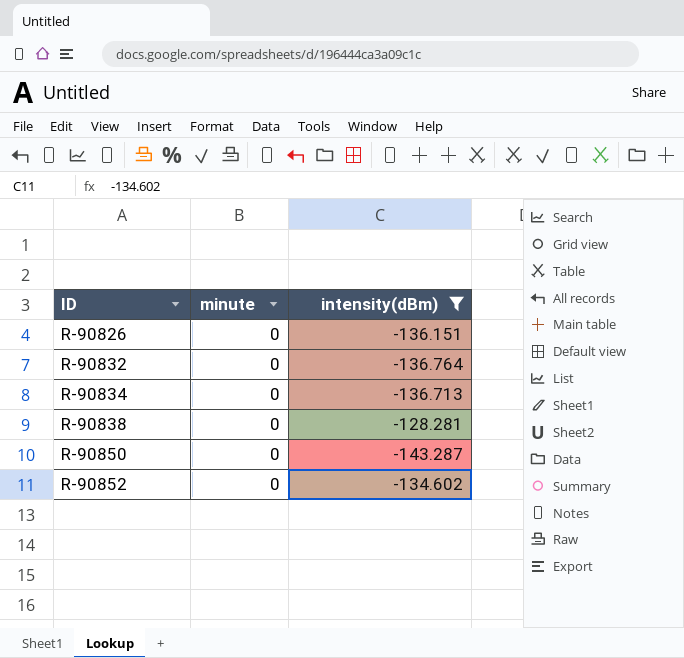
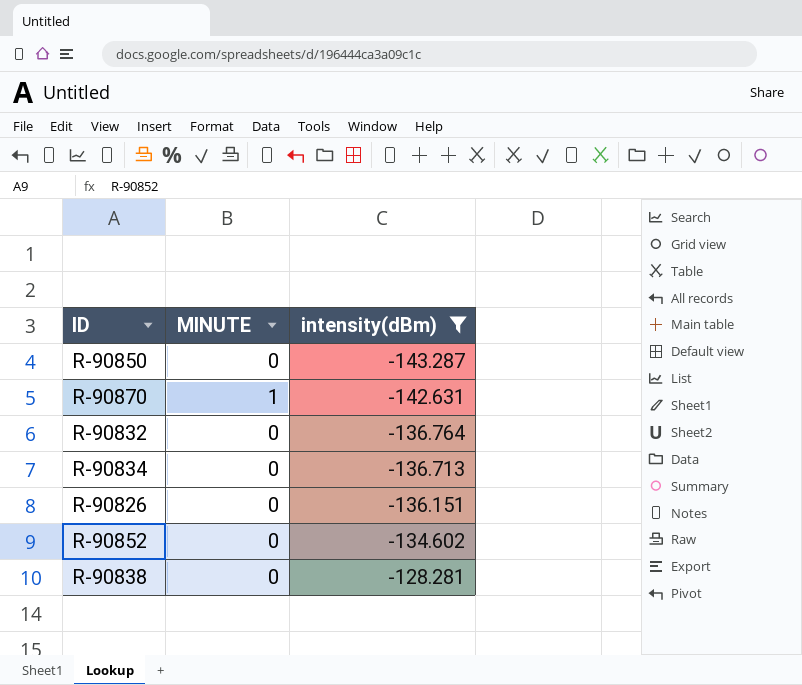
row order: ID ascending -> intensity(dBm) ascending
column name: minute -> MINUTE
row R-90870: none -> 1 | -142.631

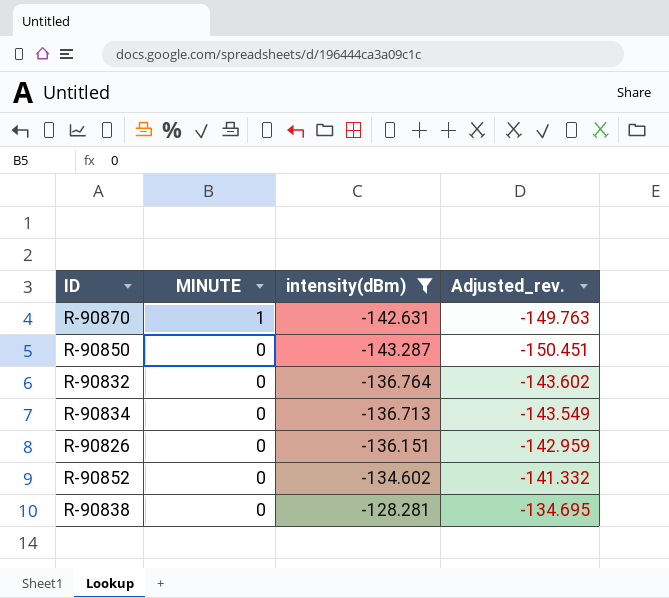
row order: intensity(dBm) ascending -> MINUTE descending
column Adjusted_rev. | formula: none -> [intensity(dBm)] * 1.05

